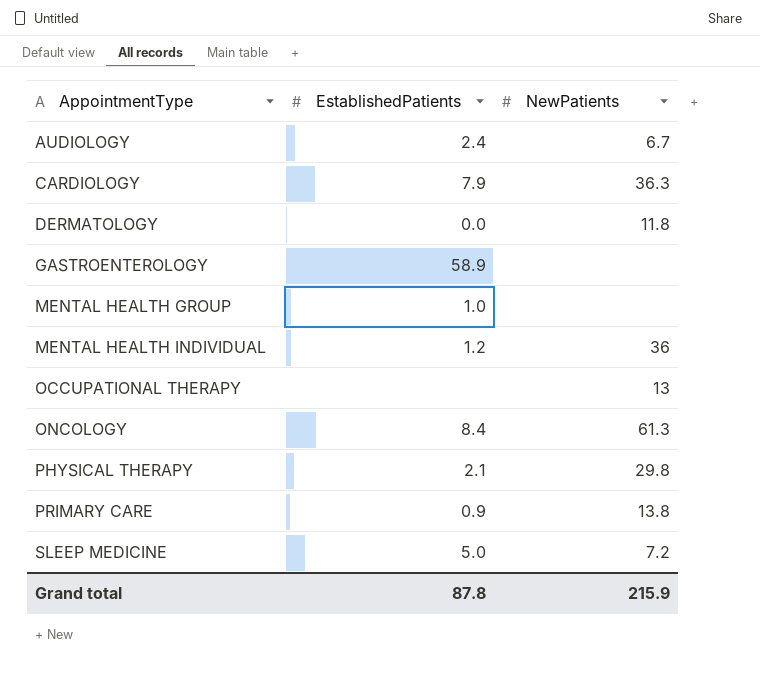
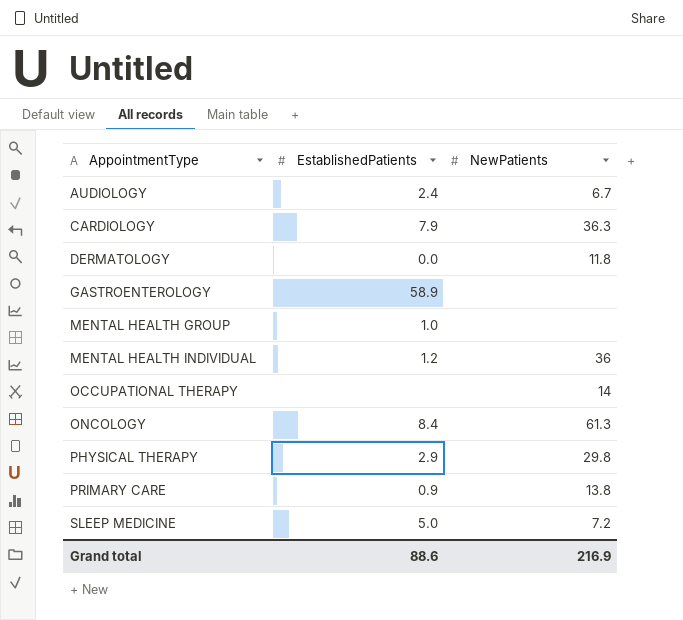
OCCUPATIONAL THERAPY | NewPatients: 13 -> 14
PHYSICAL THERAPY | EstablishedPatients: 2.1 -> 2.9
Grand total | EstablishedPatients: 87.8 -> 88.6
Grand total | NewPatients: 215.9 -> 216.9

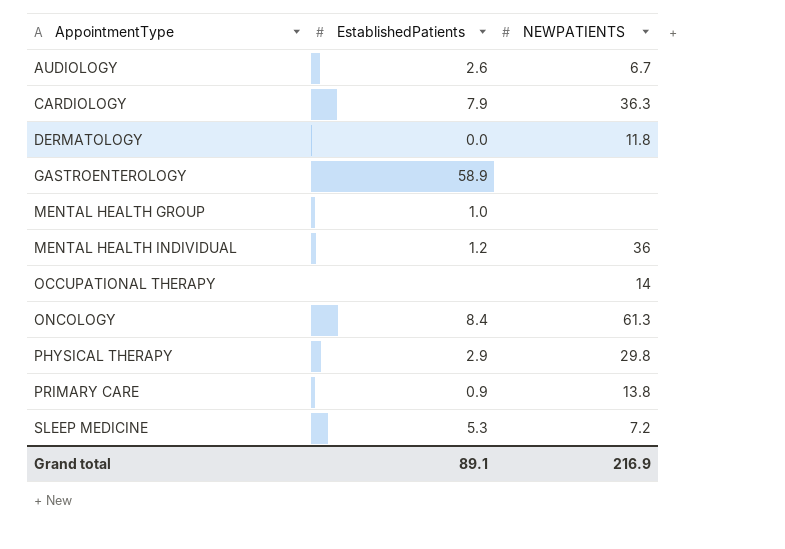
column name: NewPatients -> NEWPATIENTS
AUDIOLOGY | EstablishedPatients: 2.4 -> 2.6
SLEEP MEDICINE | EstablishedPatients: 5.0 -> 5.3
Grand total | EstablishedPatients: 88.6 -> 89.1

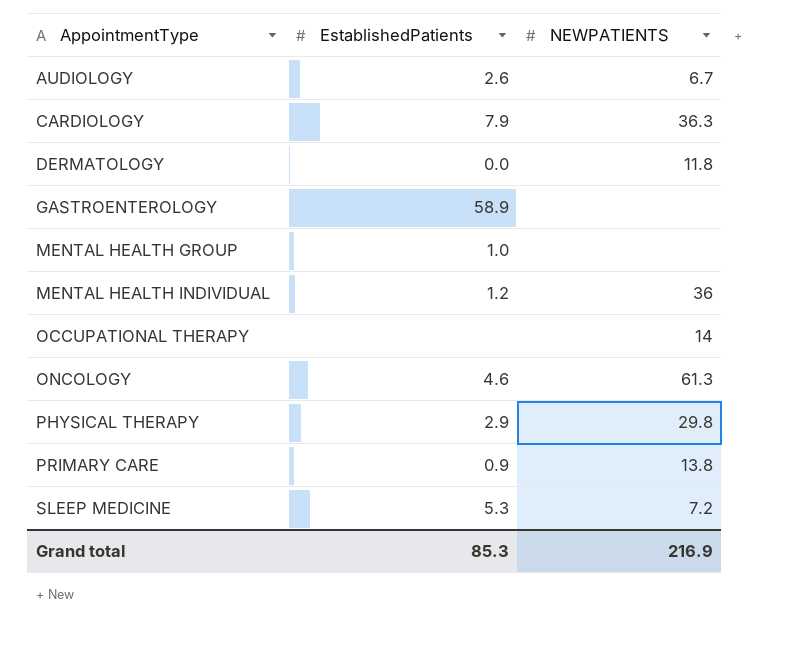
ONCOLOGY | EstablishedPatients: 8.4 -> 4.6
Grand total | EstablishedPatients: 89.1 -> 85.3

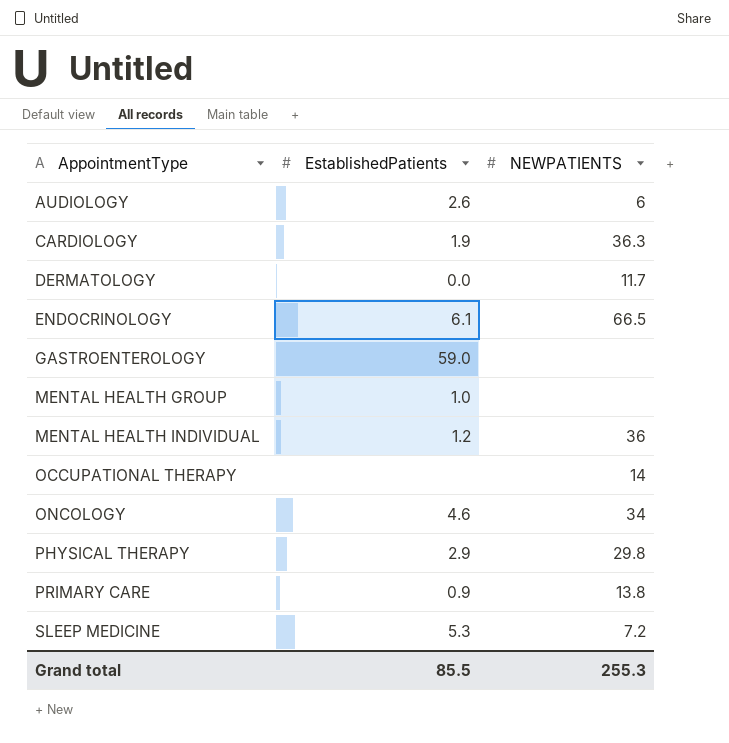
AUDIOLOGY | NEWPATIENTS: 6.7 -> 6
CARDIOLOGY | EstablishedPatients: 7.9 -> 1.9
DERMATOLOGY | NEWPATIENTS: 11.8 -> 11.7
row ENDOCRINOLOGY: none -> 6.1 | 66.5
GASTROENTEROLOGY | EstablishedPatients: 58.9 -> 59.0
ONCOLOGY | NEWPATIENTS: 61.3 -> 34
Grand total | EstablishedPatients: 85.3 -> 85.5
Grand total | NEWPATIENTS: 216.9 -> 255.3

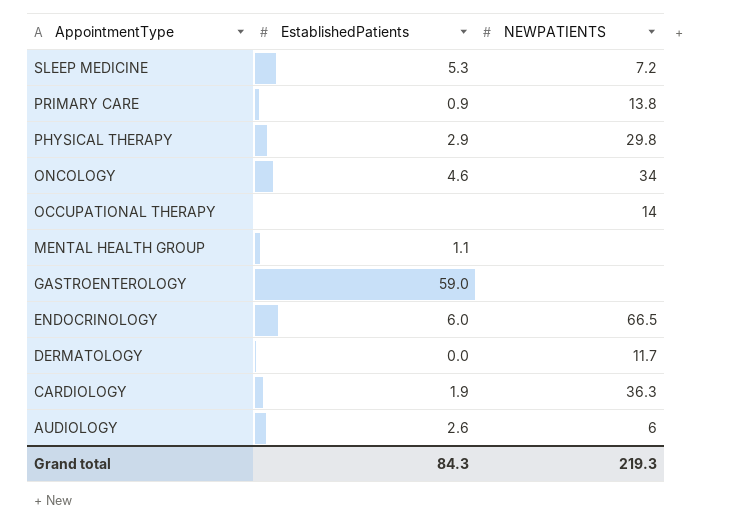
row order: AppointmentType ascending -> AppointmentType descending
row MENTAL HEALTH INDIVIDUAL: 1.2 | 36 -> none
MENTAL HEALTH GROUP | EstablishedPatients: 1.0 -> 1.1
ENDOCRINOLOGY | EstablishedPatients: 6.1 -> 6.0
Grand total | EstablishedPatients: 85.5 -> 84.3
Grand total | NEWPATIENTS: 255.3 -> 219.3

